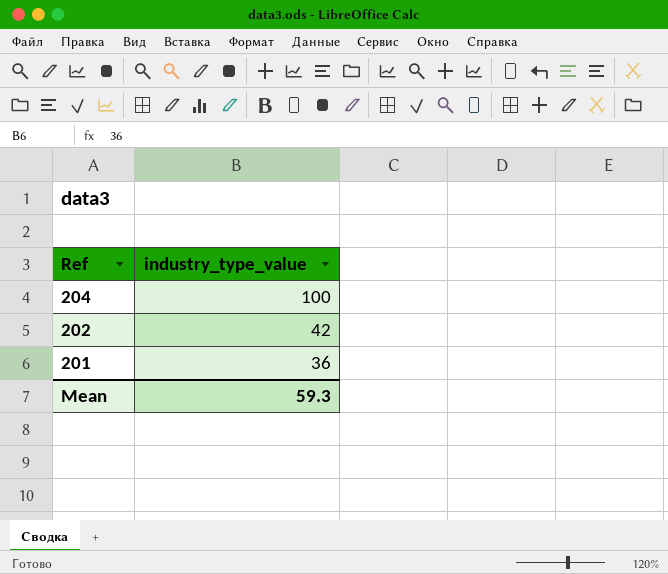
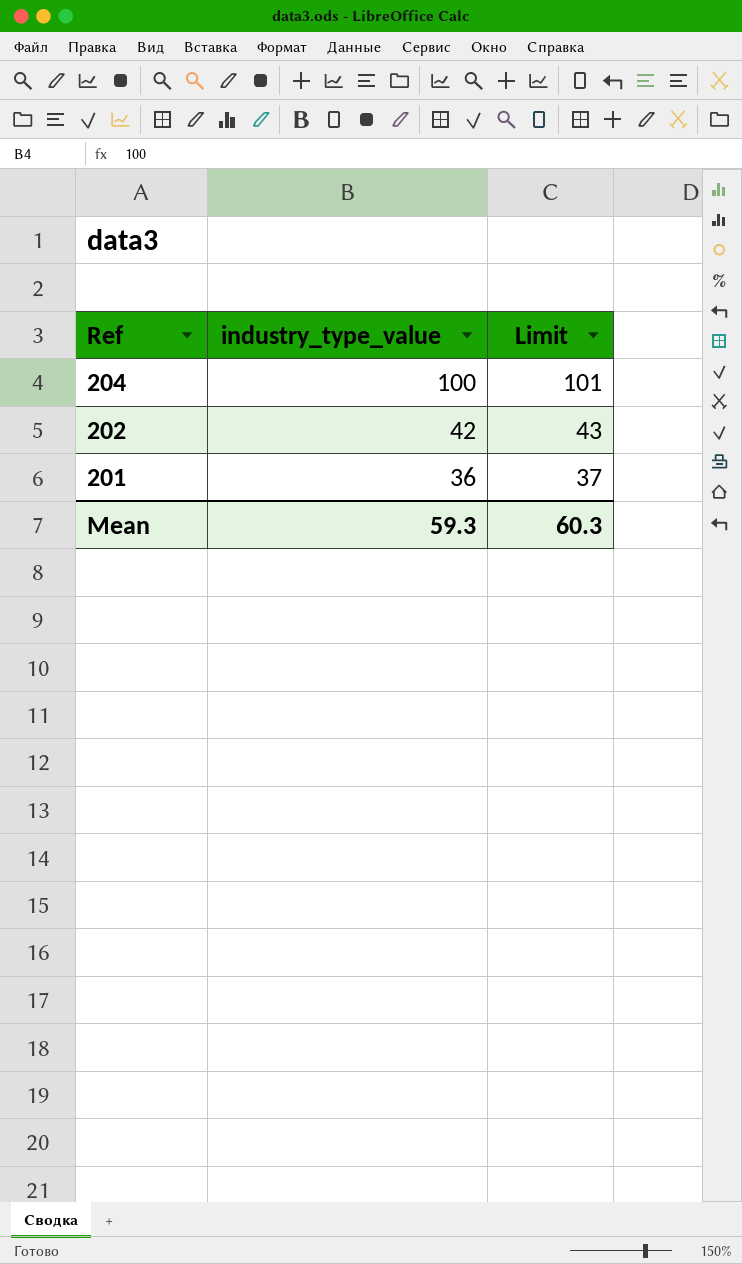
column Limit | formula: none -> [industry_type_value] + 1

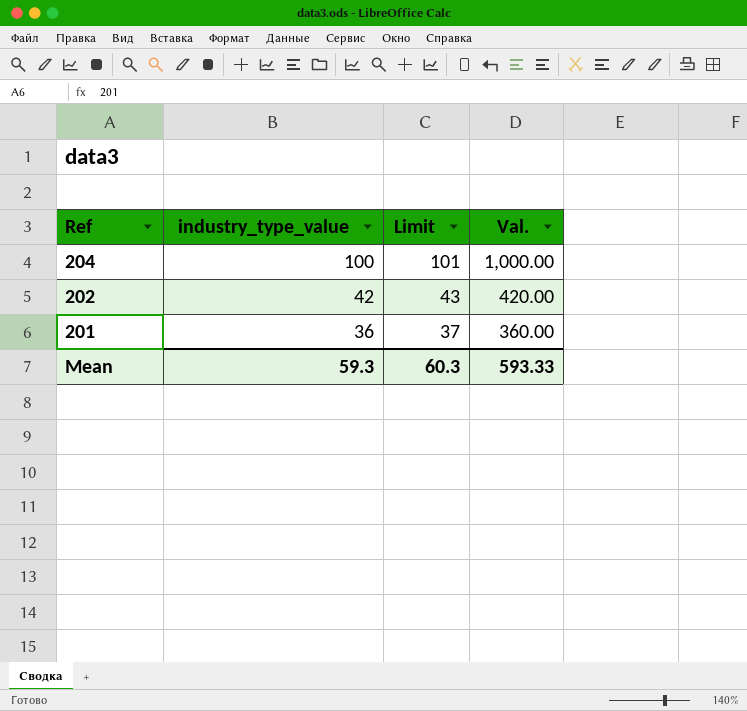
column Val. | formula: none -> [industry_type_value] * 10

